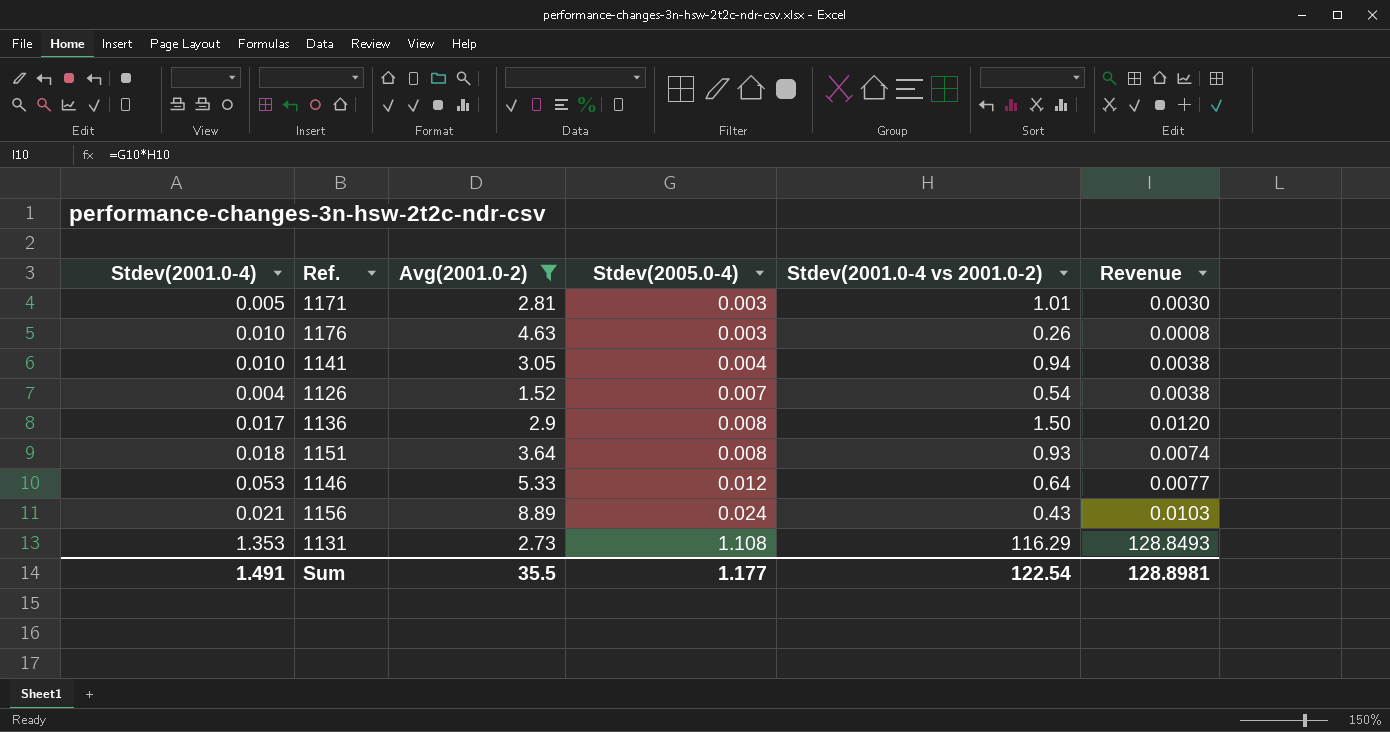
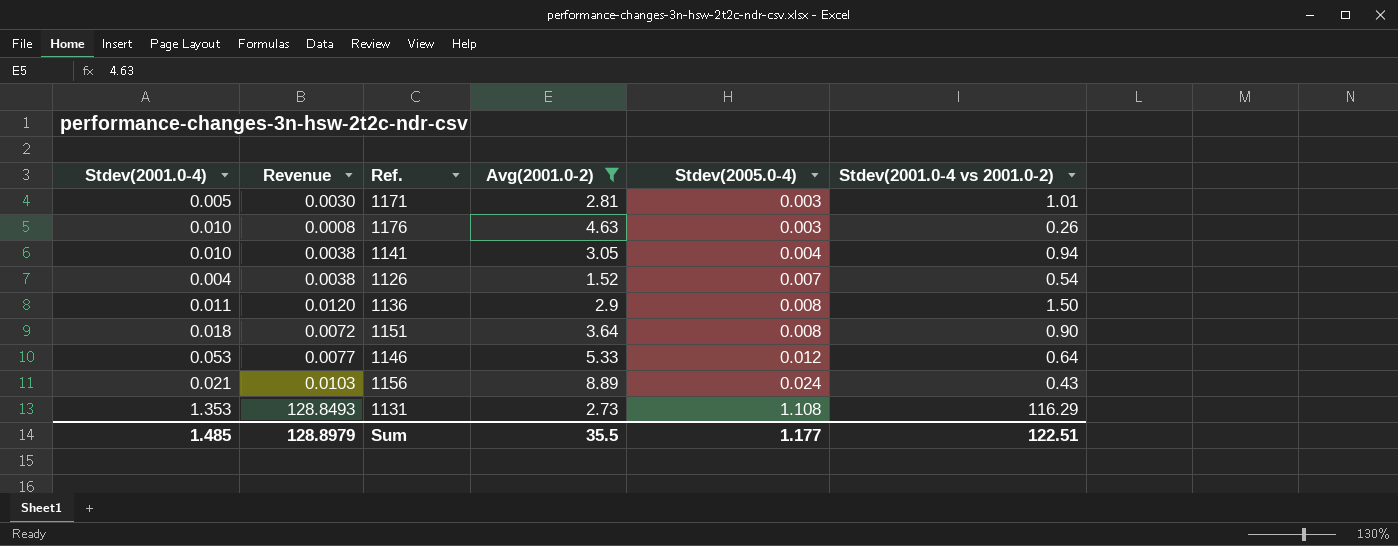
column Revenue | position: 6 -> 2
1136 | Stdev(2001.0-4): 0.017 -> 0.011
1151 | Revenue: 0.0074 -> 0.0072
1151 | Stdev(2001.0-4 vs 2001.0-2): 0.93 -> 0.90
Sum | Stdev(2001.0-4): 1.491 -> 1.485
Sum | Revenue: 128.8981 -> 128.8979
Sum | Stdev(2001.0-4 vs 2001.0-2): 122.54 -> 122.51

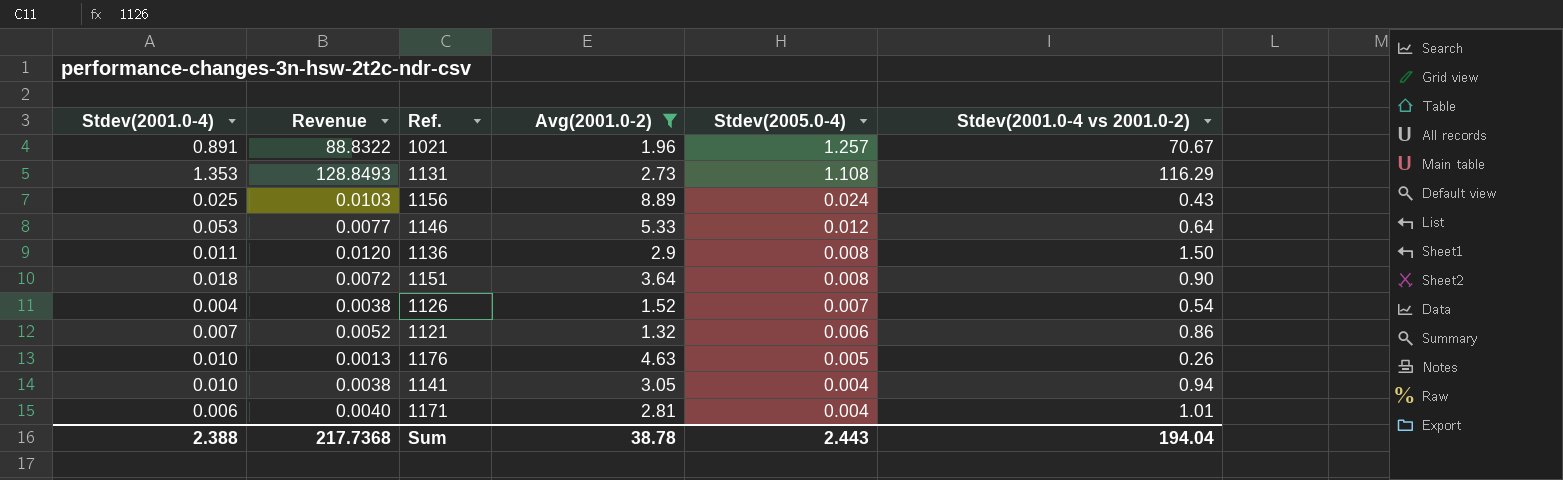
row order: Stdev(2005.0-4) ascending -> Stdev(2005.0-4) descending
row 1021: none -> 0.891 | 88.8322 | 1.96 | 1.257 | 70.67
1156 | Stdev(2001.0-4): 0.021 -> 0.025
row 1121: none -> 0.007 | 0.0052 | 1.32 | 0.006 | 0.86
1176 | Revenue: 0.0008 -> 0.0013
1176 | Stdev(2005.0-4): 0.003 -> 0.005
1171 | Stdev(2001.0-4): 0.005 -> 0.006
1171 | Revenue: 0.0030 -> 0.0040
1171 | Stdev(2005.0-4): 0.003 -> 0.004
Sum | Stdev(2001.0-4): 1.485 -> 2.388
Sum | Revenue: 128.8979 -> 217.7368
Sum | Avg(2001.0-2): 35.5 -> 38.78
Sum | Stdev(2005.0-4): 1.177 -> 2.443
Sum | Stdev(2001.0-4 vs 2001.0-2): 122.51 -> 194.04

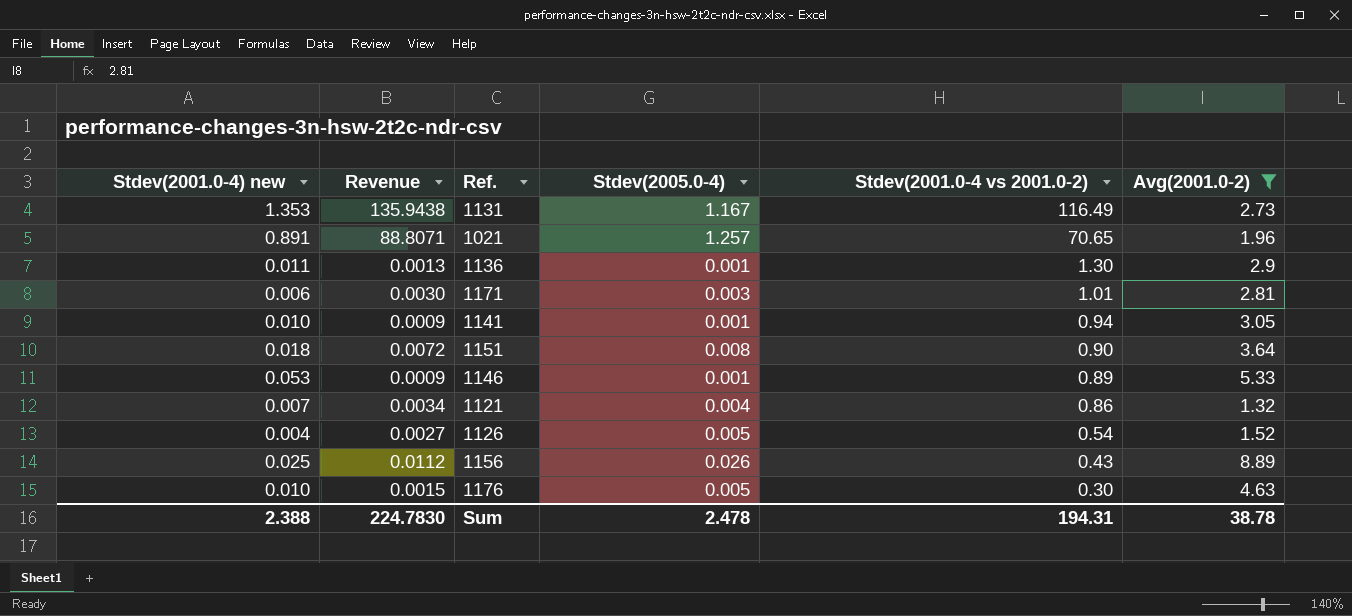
row order: Stdev(2005.0-4) descending -> Stdev(2001.0-4 vs 2001.0-2) descending
column name: Stdev(2001.0-4) -> Stdev(2001.0-4) new
column Avg(2001.0-2) | position: 4 -> 6
1131 | Revenue: 128.8493 -> 135.9438
1131 | Stdev(2005.0-4): 1.108 -> 1.167
1131 | Stdev(2001.0-4 vs 2001.0-2): 116.29 -> 116.49
1021 | Revenue: 88.8322 -> 88.8071
1021 | Stdev(2001.0-4 vs 2001.0-2): 70.67 -> 70.65
1136 | Revenue: 0.0120 -> 0.0013
1136 | Stdev(2005.0-4): 0.008 -> 0.001
1136 | Stdev(2001.0-4 vs 2001.0-2): 1.50 -> 1.30
1171 | Revenue: 0.0040 -> 0.0030
1171 | Stdev(2005.0-4): 0.004 -> 0.003
1141 | Revenue: 0.0038 -> 0.0009
1141 | Stdev(2005.0-4): 0.004 -> 0.001
1146 | Revenue: 0.0077 -> 0.0009
1146 | Stdev(2005.0-4): 0.012 -> 0.001
1146 | Stdev(2001.0-4 vs 2001.0-2): 0.64 -> 0.89
1121 | Revenue: 0.0052 -> 0.0034
1121 | Stdev(2005.0-4): 0.006 -> 0.004
1126 | Revenue: 0.0038 -> 0.0027
1126 | Stdev(2005.0-4): 0.007 -> 0.005
1156 | Revenue: 0.0103 -> 0.0112
1156 | Stdev(2005.0-4): 0.024 -> 0.026
1176 | Revenue: 0.0013 -> 0.0015
1176 | Stdev(2001.0-4 vs 2001.0-2): 0.26 -> 0.30
Sum | Revenue: 217.7368 -> 224.7830
Sum | Stdev(2005.0-4): 2.443 -> 2.478
Sum | Stdev(2001.0-4 vs 2001.0-2): 194.04 -> 194.31

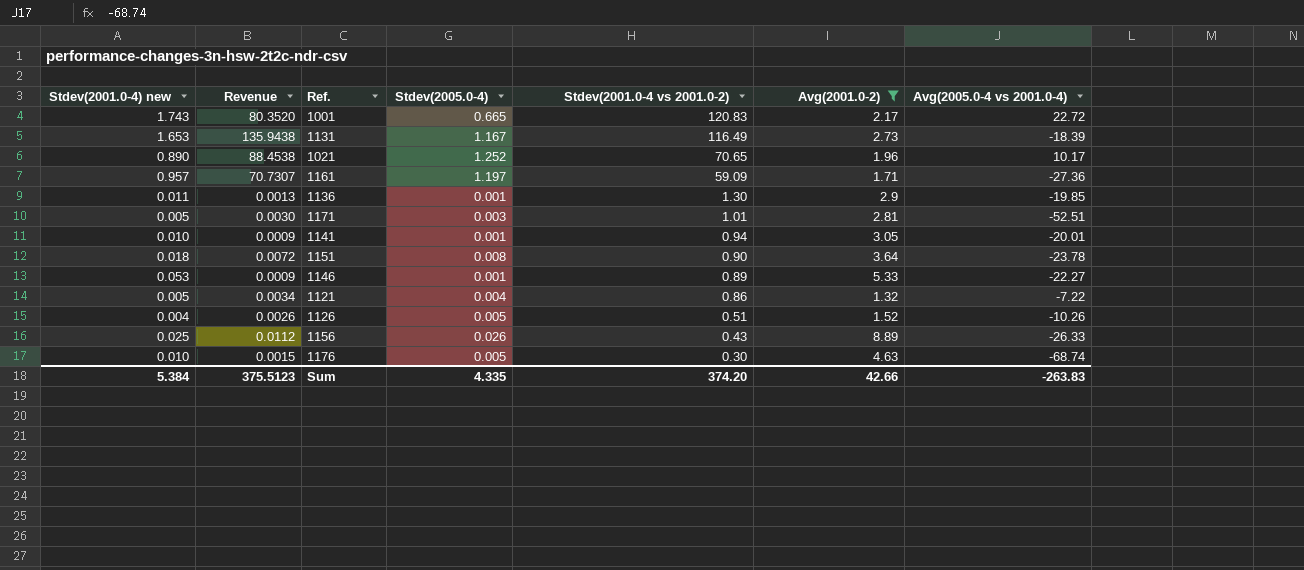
column Avg(2005.0-4 vs 2001.0-4) | position: none -> 7
row 1001: none -> 1.743 | 80.3520 | 0.665 | 120.83 | 2.17 | 22.72
1131 | Stdev(2001.0-4) new: 1.353 -> 1.653
1021 | Stdev(2001.0-4) new: 0.891 -> 0.890
1021 | Revenue: 88.8071 -> 88.4538
1021 | Stdev(2005.0-4): 1.257 -> 1.252
row 1161: none -> 0.957 | 70.7307 | 1.197 | 59.09 | 1.71 | -27.36
1171 | Stdev(2001.0-4) new: 0.006 -> 0.005
1121 | Stdev(2001.0-4) new: 0.007 -> 0.005
1126 | Revenue: 0.0027 -> 0.0026
1126 | Stdev(2001.0-4 vs 2001.0-2): 0.54 -> 0.51
Sum | Stdev(2001.0-4) new: 2.388 -> 5.384
Sum | Revenue: 224.7830 -> 375.5123
Sum | Stdev(2005.0-4): 2.478 -> 4.335
Sum | Stdev(2001.0-4 vs 2001.0-2): 194.31 -> 374.20
Sum | Avg(2001.0-2): 38.78 -> 42.66

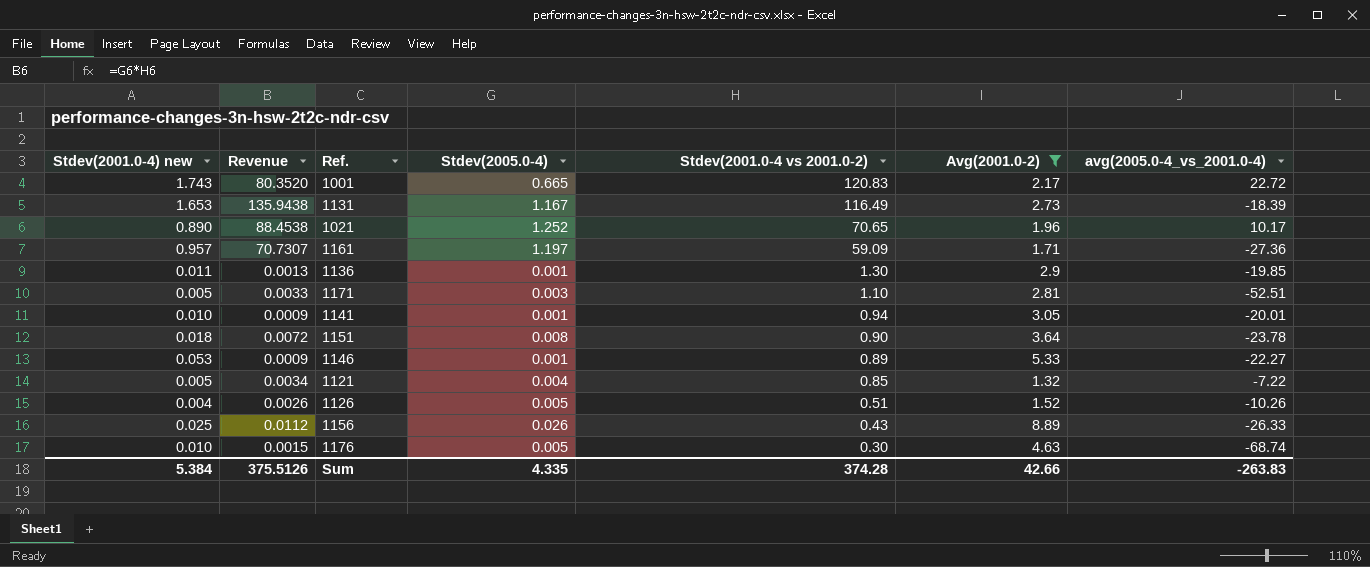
column name: Avg(2005.0-4 vs 2001.0-4) -> avg(2005.0-4_vs_2001.0-4)
1171 | Revenue: 0.0030 -> 0.0033
1171 | Stdev(2001.0-4 vs 2001.0-2): 1.01 -> 1.10
1121 | Stdev(2001.0-4 vs 2001.0-2): 0.86 -> 0.85
Sum | Revenue: 375.5123 -> 375.5126
Sum | Stdev(2001.0-4 vs 2001.0-2): 374.20 -> 374.28

